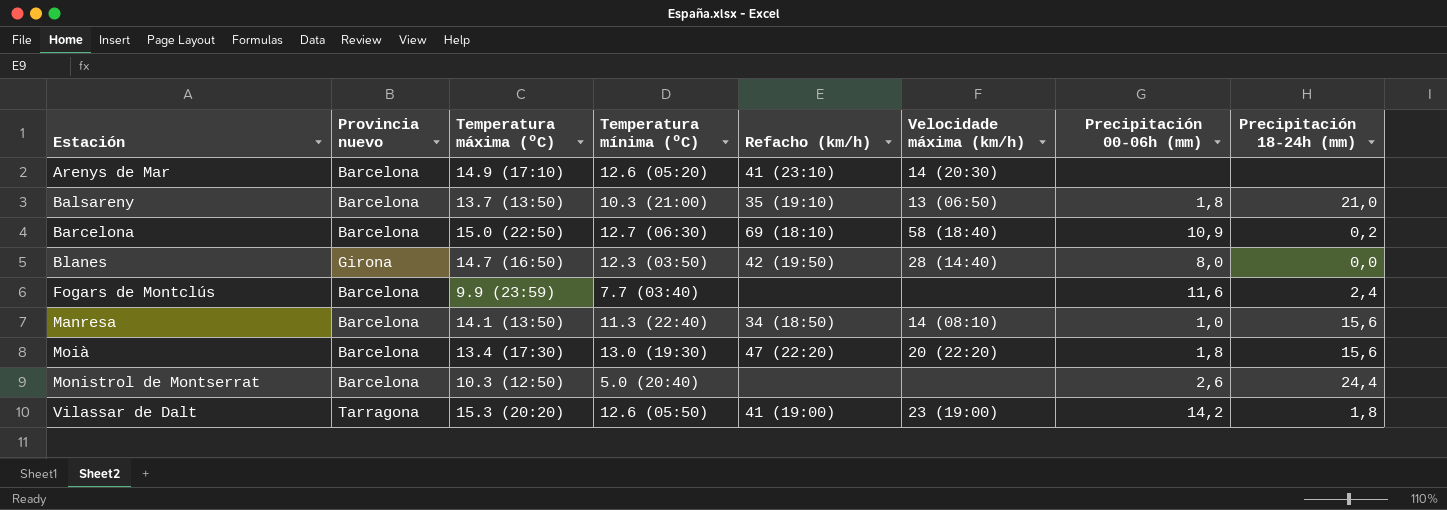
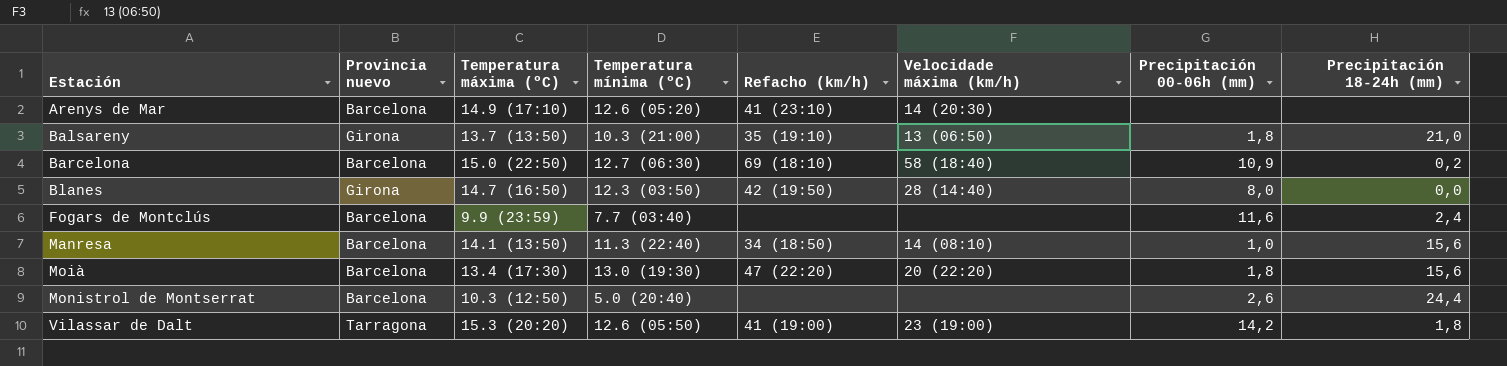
Balsareny | Provincia nuevo: Barcelona -> Girona

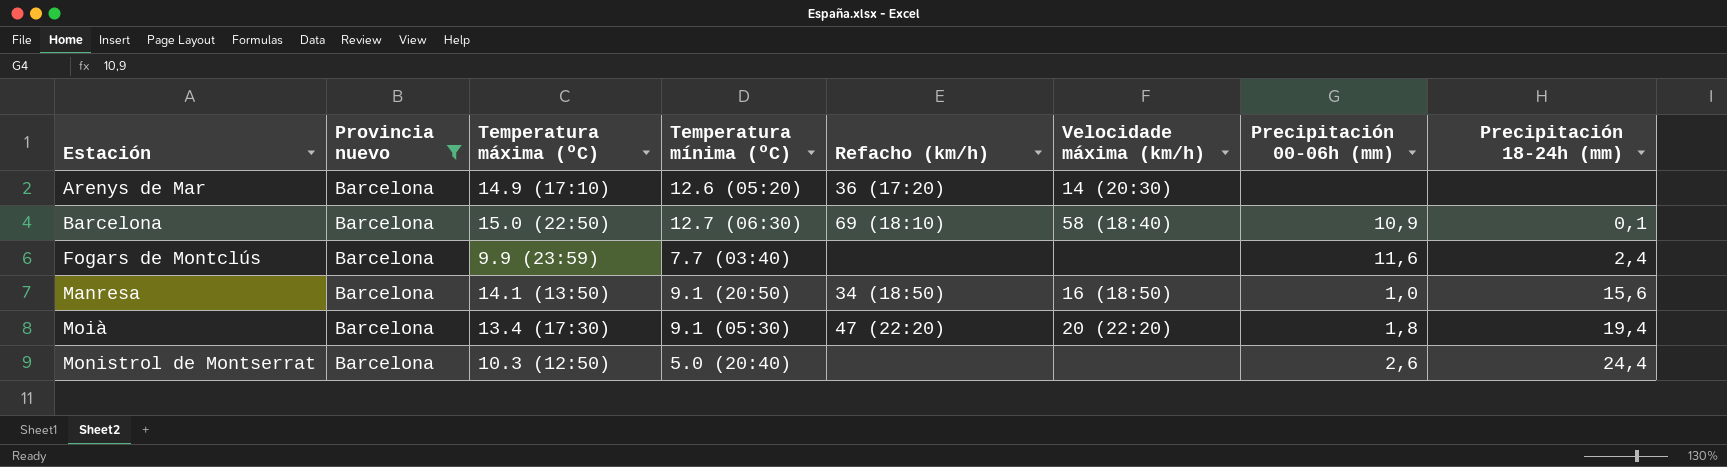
filter: none -> Provincia nuevo = Barcelona
Arenys de Mar | Refacho (km/h): 41 (23:10) -> 36 (17:20)
Barcelona | Precipitación 18-24h (mm): 0,2 -> 0,1
Manresa | Temperatura mínima (ºC): 11.3 (22:40) -> 9.1 (20:50)
Manresa | Velocidade máxima (km/h): 14 (08:10) -> 16 (18:50)
Moià | Temperatura mínima (ºC): 13.0 (19:30) -> 9.1 (05:30)
Moià | Precipitación 18-24h (mm): 15,6 -> 19,4

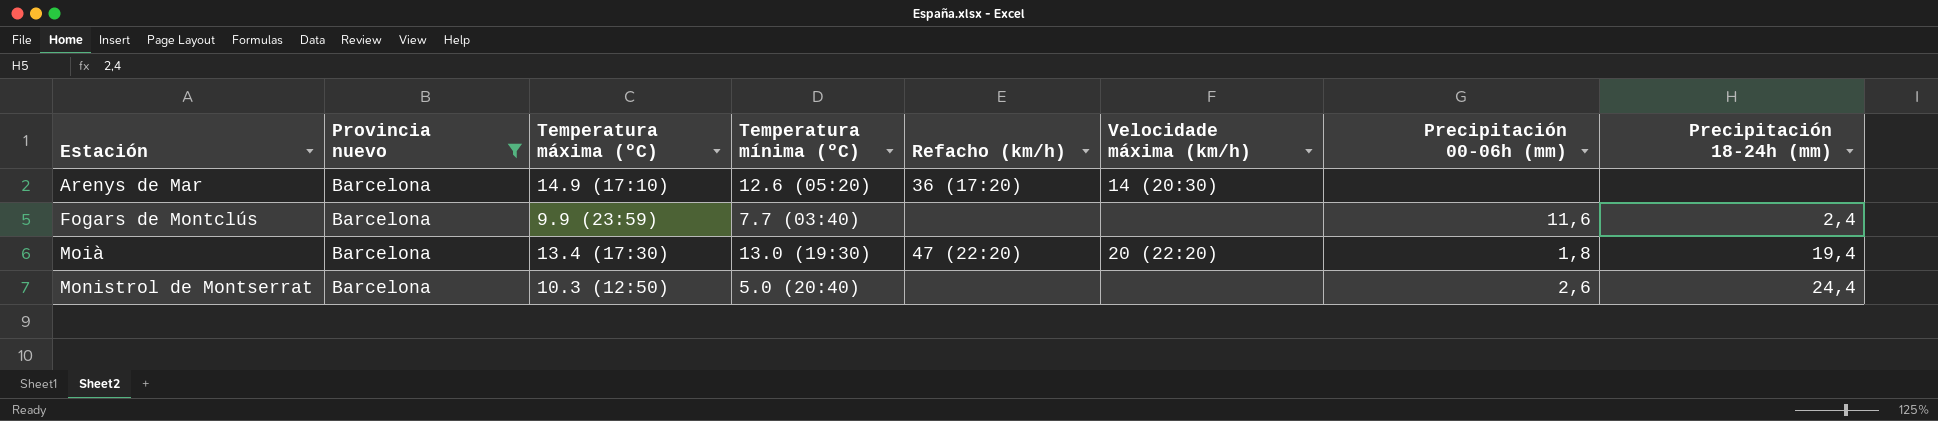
row Barcelona: Barcelona | 15.0 (22:50) | 12.7 (06:30) | 69 (18:10) | 58 (18:40) | 10,9 | 0,1 -> none
row Manresa: Barcelona | 14.1 (13:50) | 9.1 (20:50) | 34 (18:50) | 16 (18:50) | 1,0 | 15,6 -> none
Moià | Temperatura mínima (ºC): 9.1 (05:30) -> 13.0 (19:30)

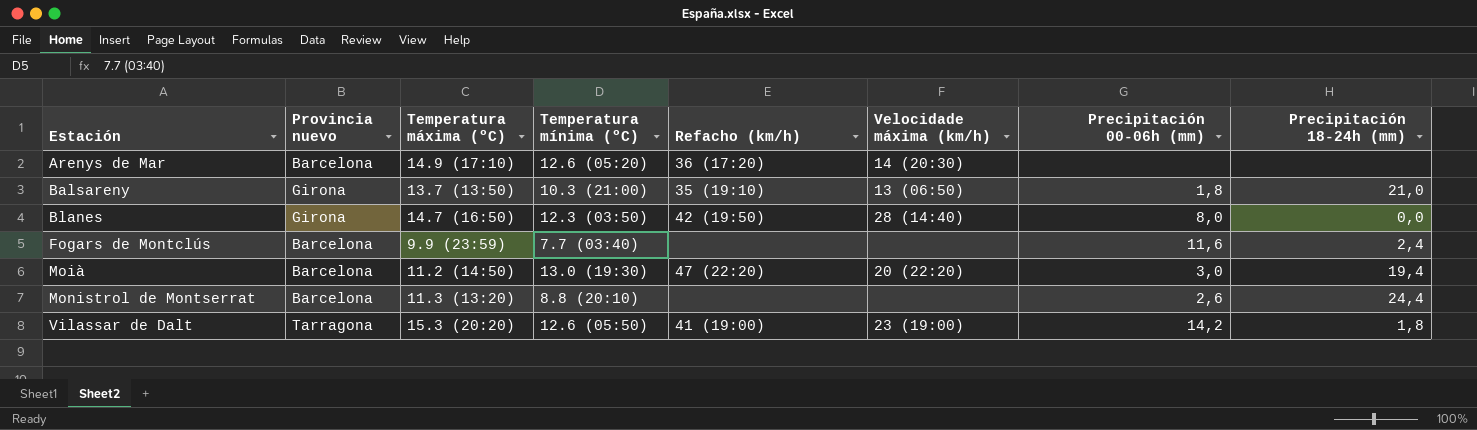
filter: Provincia nuevo = Barcelona -> none
Moià | Temperatura máxima (ºC): 13.4 (17:30) -> 11.2 (14:50)
Moià | Precipitación 00-06h (mm): 1,8 -> 3,0
Monistrol de Montserrat | Temperatura máxima (ºC): 10.3 (12:50) -> 11.3 (13:20)
Monistrol de Montserrat | Temperatura mínima (ºC): 5.0 (20:40) -> 8.8 (20:10)

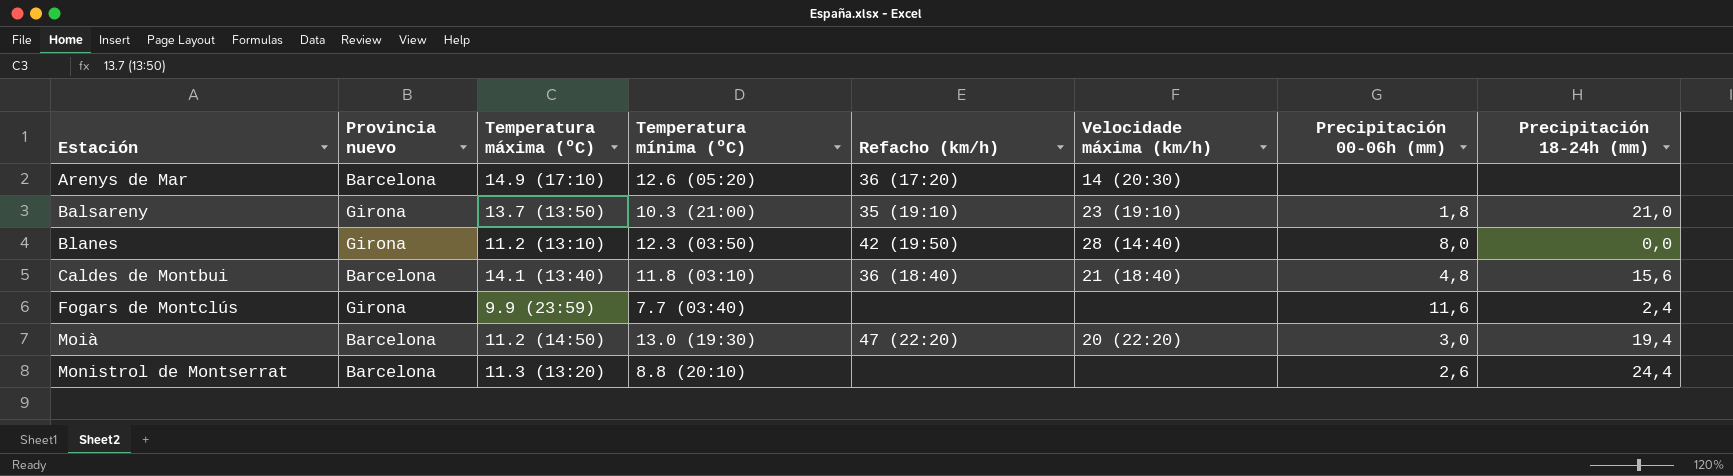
row Vilassar de Dalt: Tarragona | 15.3 (20:20) | 12.6 (05:50) | 41 (19:00) | 23 (19:00) | 14,2 | 1,8 -> none
Balsareny | Velocidade máxima (km/h): 13 (06:50) -> 23 (19:10)
Blanes | Temperatura máxima (ºC): 14.7 (16:50) -> 11.2 (13:10)
row Caldes de Montbui: none -> Barcelona | 14.1 (13:40) | 11.8 (03:10) | 36 (18:40) | 21 (18:40) | 4,8 | 15,6
Fogars de Montclús | Provincia nuevo: Barcelona -> Girona

